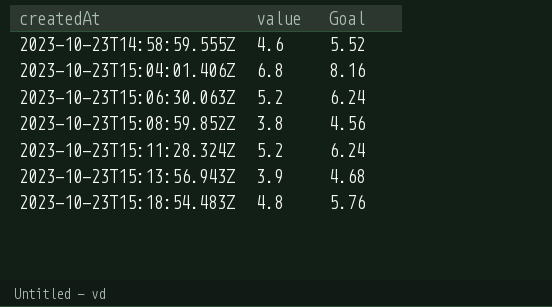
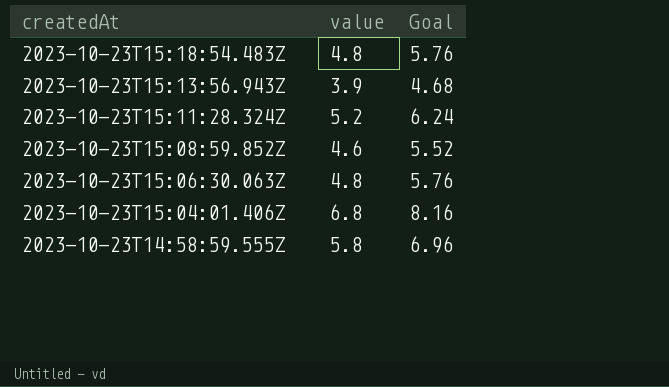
row order: createdAt ascending -> createdAt descending
2023-10-23T15:08:59.852Z | value: 3.8 -> 4.6
2023-10-23T15:08:59.852Z | Goal: 4.56 -> 5.52
2023-10-23T15:06:30.063Z | value: 5.2 -> 4.8
2023-10-23T15:06:30.063Z | Goal: 6.24 -> 5.76
2023-10-23T14:58:59.555Z | value: 4.6 -> 5.8
2023-10-23T14:58:59.555Z | Goal: 5.52 -> 6.96

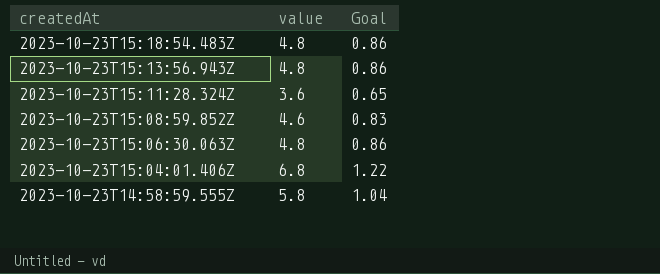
column Goal | formula: [value] * 1.2 -> [value] * 0.18
2023-10-23T15:13:56.943Z | value: 3.9 -> 4.8
2023-10-23T15:11:28.324Z | value: 5.2 -> 3.6

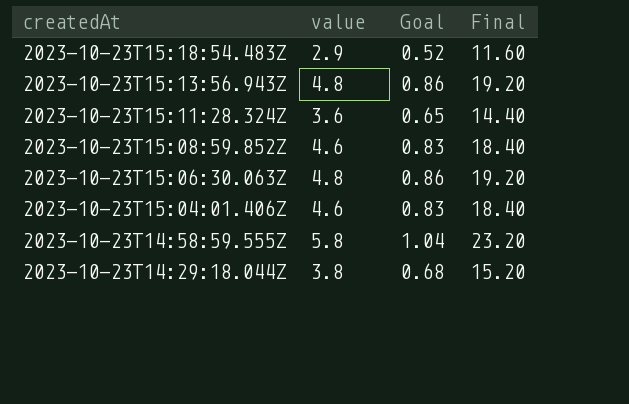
column Final | formula: none -> [value] * 4
2023-10-23T15:18:54.483Z | value: 4.8 -> 2.9
2023-10-23T15:18:54.483Z | Goal: 0.86 -> 0.52
2023-10-23T15:04:01.406Z | value: 6.8 -> 4.6
2023-10-23T15:04:01.406Z | Goal: 1.22 -> 0.83
row 2023-10-23T14:29:18.044Z: none -> 3.8 | 0.68 | 15.20

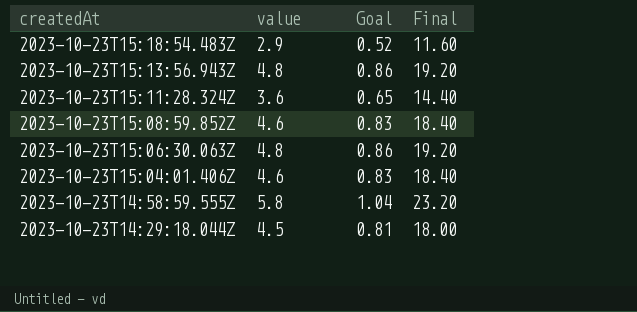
2023-10-23T14:29:18.044Z | value: 3.8 -> 4.5
2023-10-23T14:29:18.044Z | Goal: 0.68 -> 0.81
2023-10-23T14:29:18.044Z | Final: 15.20 -> 18.00

